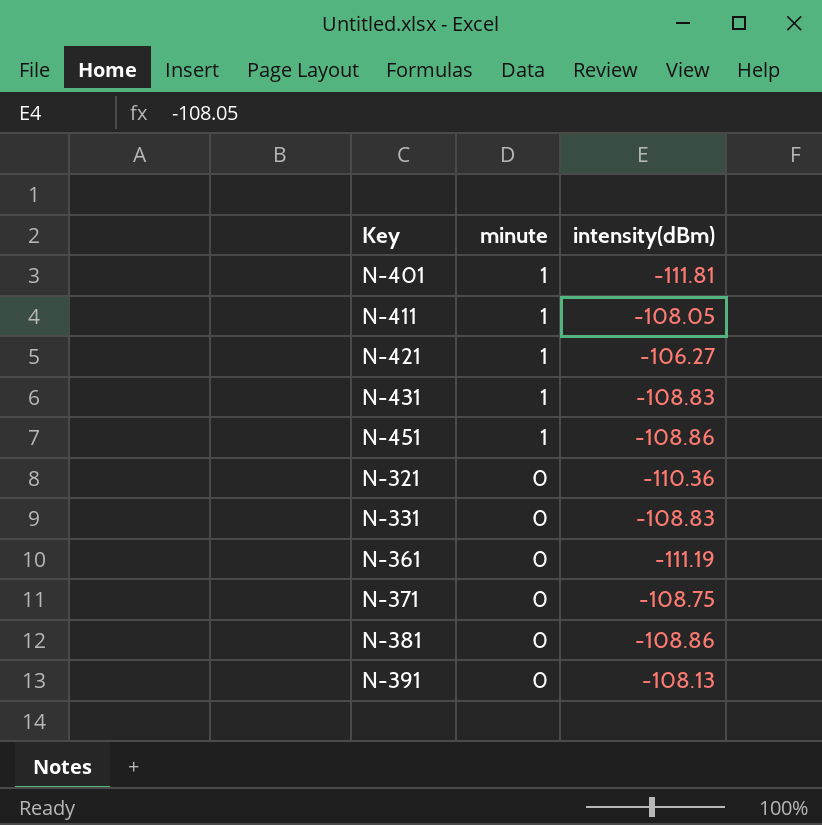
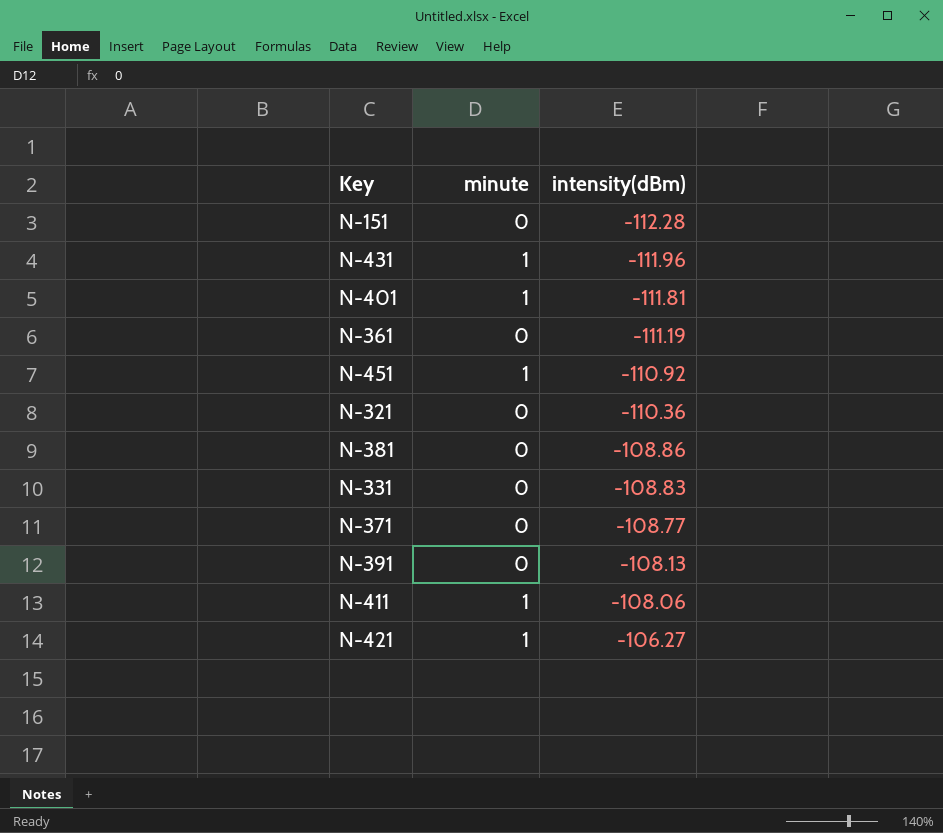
row order: minute descending -> intensity(dBm) ascending
row N-151: none -> 0 | -112.28
N-431 | intensity(dBm): -108.83 -> -111.96
N-451 | intensity(dBm): -108.86 -> -110.92
N-371 | intensity(dBm): -108.75 -> -108.77
N-411 | intensity(dBm): -108.05 -> -108.06

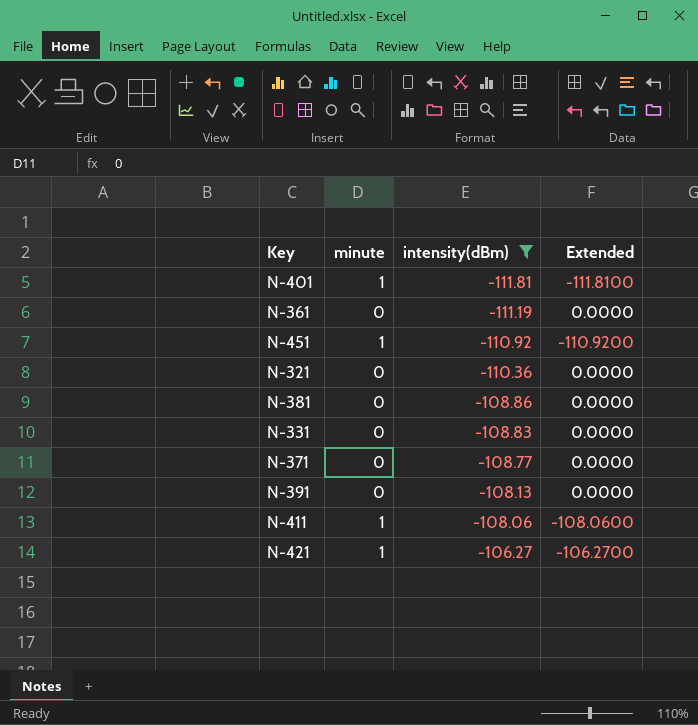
filter: none -> intensity(dBm) >= -111.81
column Extended | formula: none -> [minute] * [intensity(dBm)]

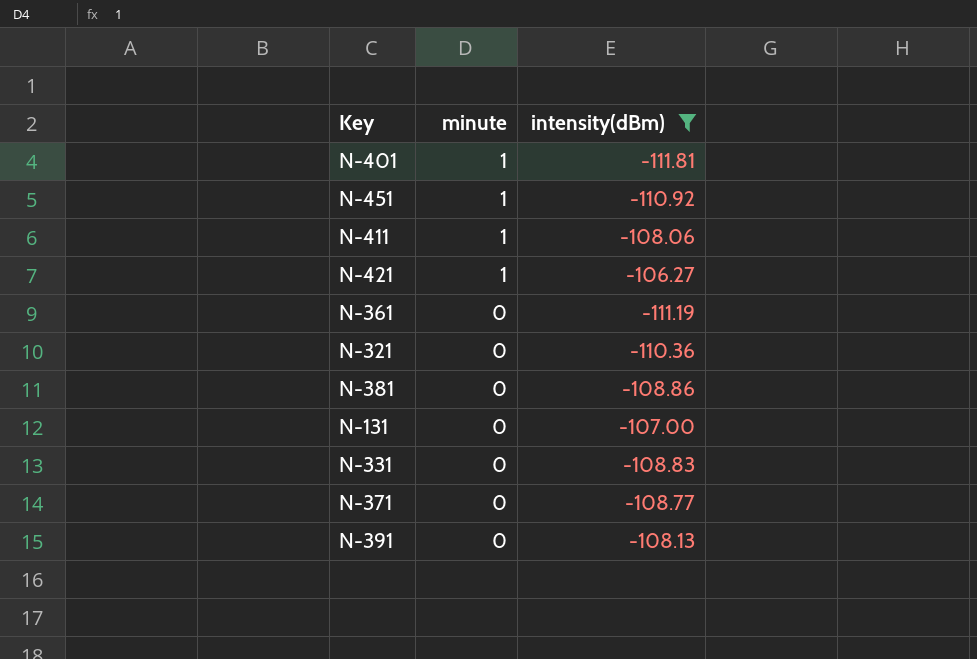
row order: intensity(dBm) ascending -> minute descending
column Extended | formula: [minute] * [intensity(dBm)] -> none
row N-131: none -> 0 | -107.00

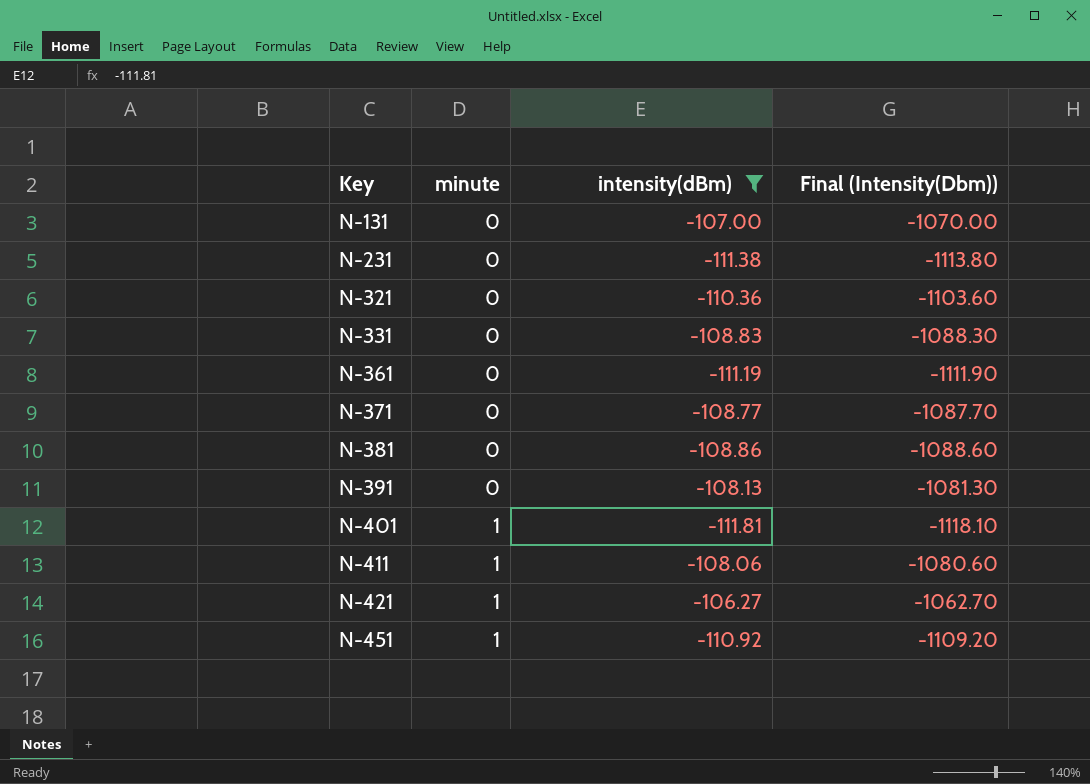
row order: minute descending -> Key ascending
column Final (Intensity(Dbm)) | formula: none -> [intensity(dBm)] * 10
row N-231: none -> 0 | -111.38 | -1113.80

